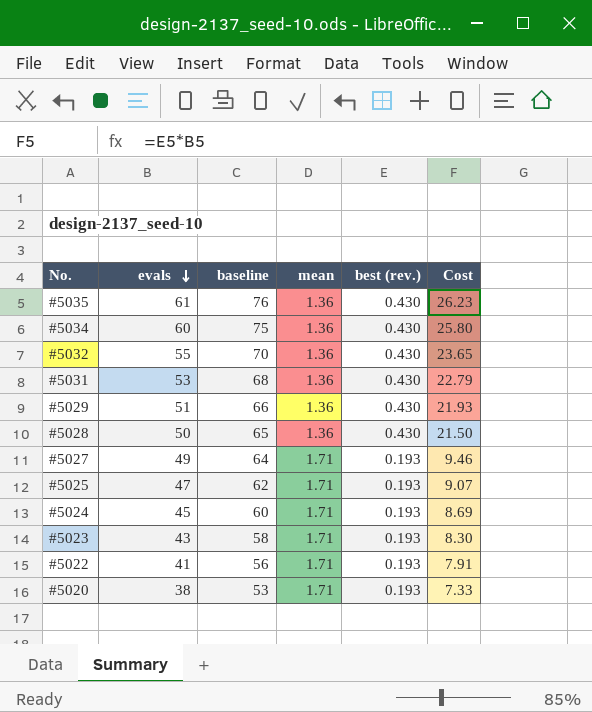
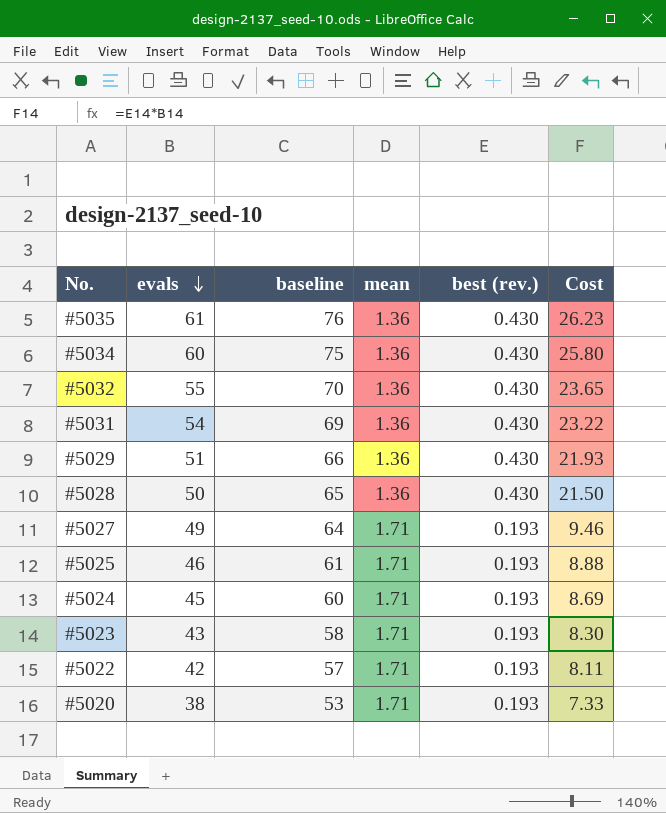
#5031 | evals: 53 -> 54
#5031 | baseline: 68 -> 69
#5031 | Cost: 22.79 -> 23.22
#5025 | evals: 47 -> 46
#5025 | baseline: 62 -> 61
#5025 | Cost: 9.07 -> 8.88
#5022 | evals: 41 -> 42
#5022 | baseline: 56 -> 57
#5022 | Cost: 7.91 -> 8.11

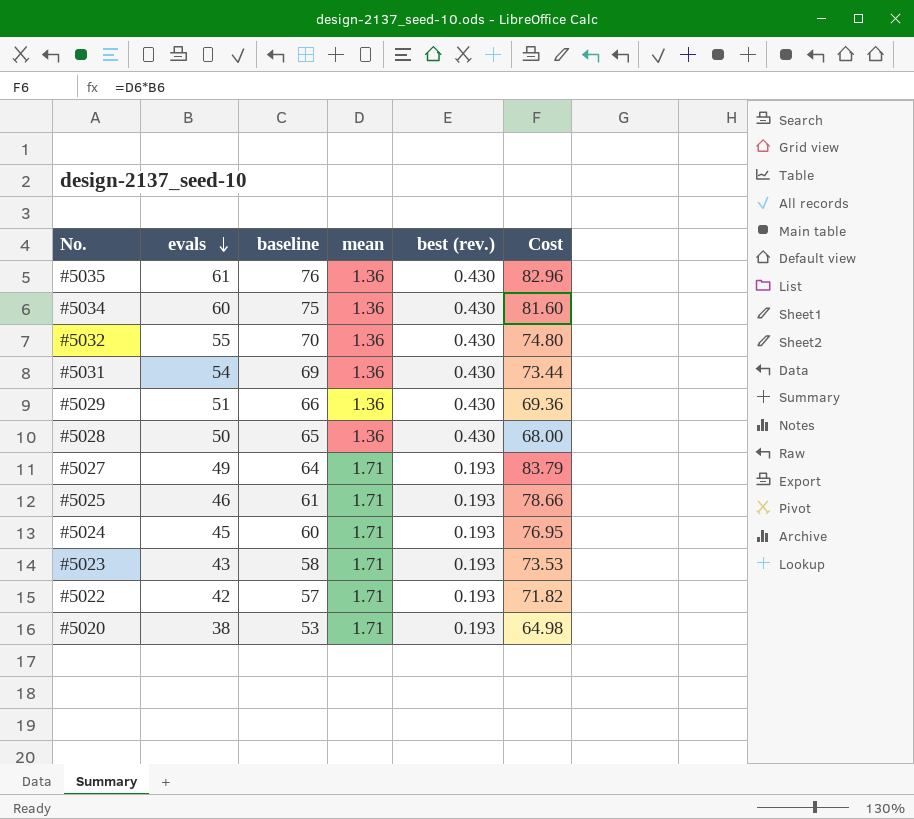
column Cost | formula: [evals] * [best (rev.)] -> [evals] * [mean]

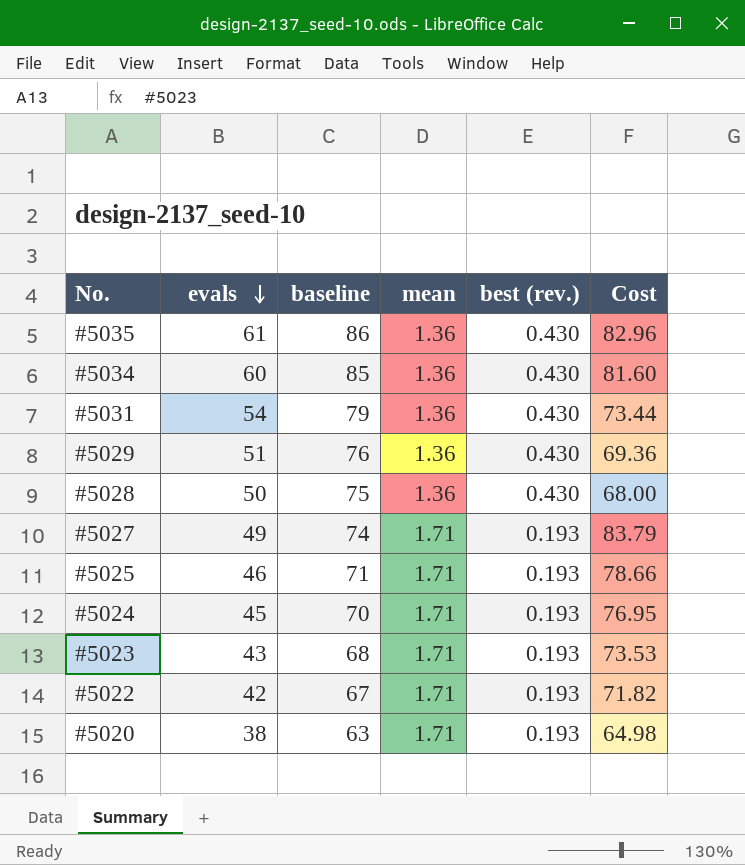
column baseline | formula: [evals] + 15 -> [evals] + 25
row #5032: 55 | 70 | 1.36 | 0.430 | 74.80 -> none

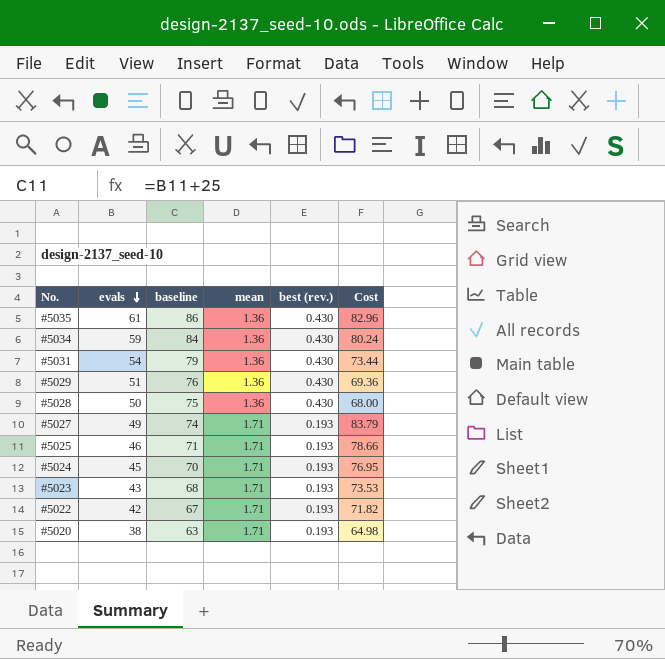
#5034 | evals: 60 -> 59
#5034 | baseline: 85 -> 84
#5034 | Cost: 81.60 -> 80.24

